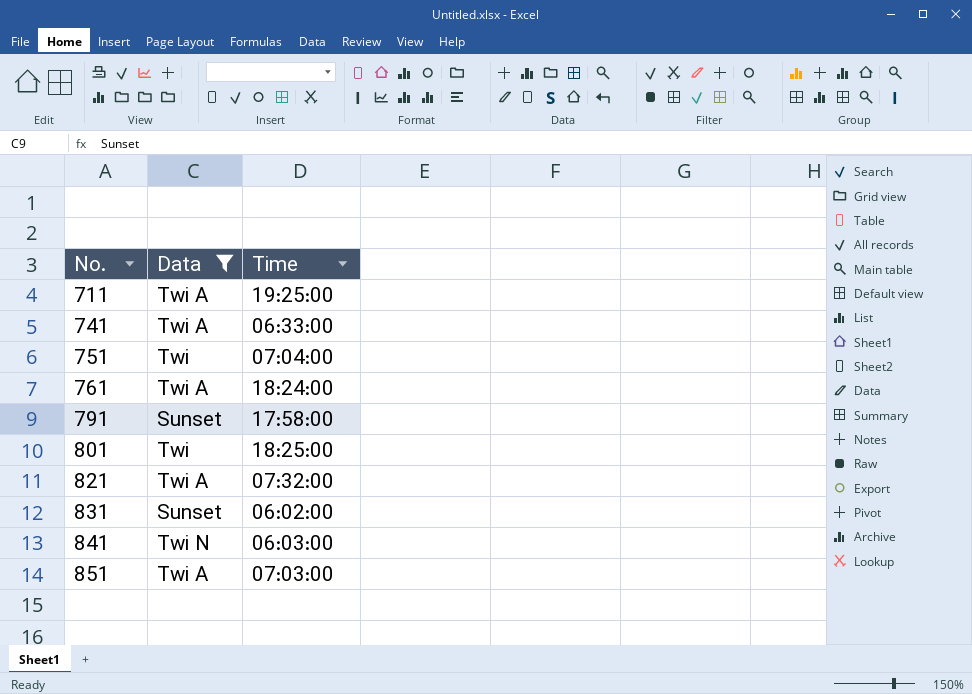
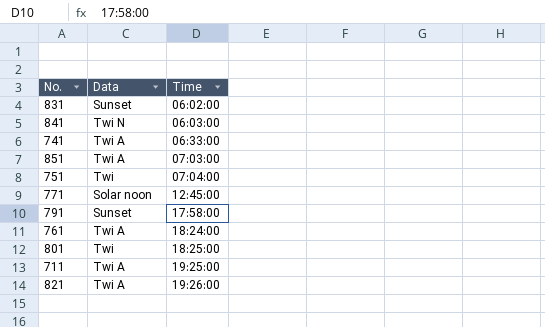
filter: Data != Solar noon -> none
row order: No. ascending -> Time ascending
821 | Time: 07:32:00 -> 19:26:00

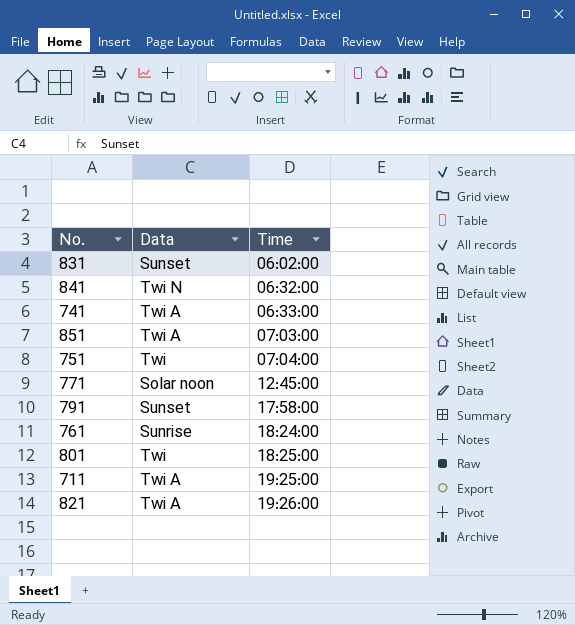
841 | Time: 06:03:00 -> 06:32:00
761 | Data: Twi A -> Sunrise

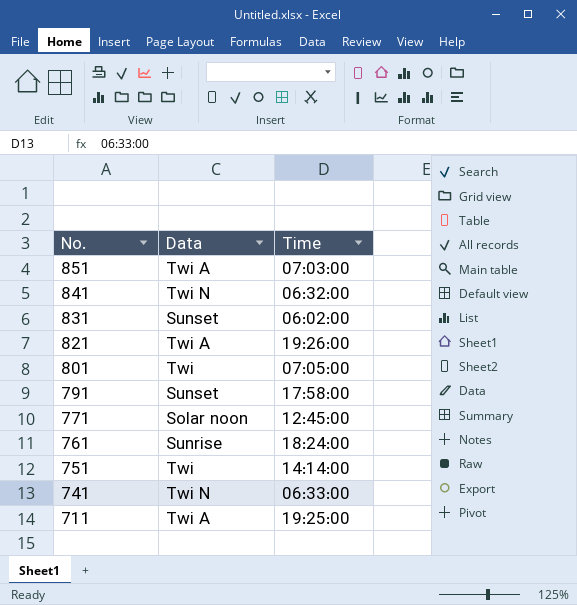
row order: Time ascending -> No. descending
801 | Time: 18:25:00 -> 07:05:00
751 | Time: 07:04:00 -> 14:14:00
741 | Data: Twi A -> Twi N

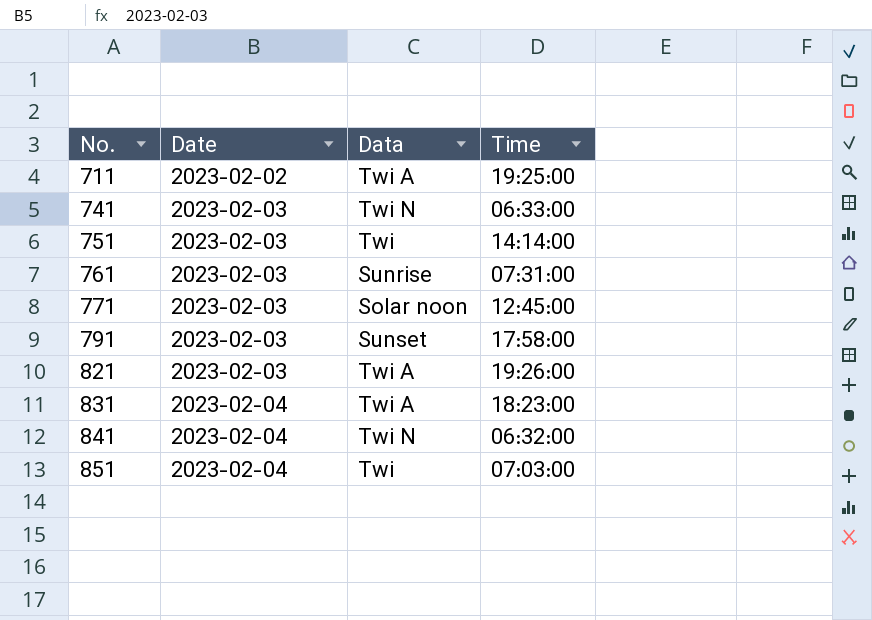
row order: No. descending -> No. ascending
column Date | position: none -> 2
row 801: Twi | 07:05:00 -> none
761 | Time: 18:24:00 -> 07:31:00
831 | Data: Sunset -> Twi A
831 | Time: 06:02:00 -> 18:23:00
851 | Data: Twi A -> Twi

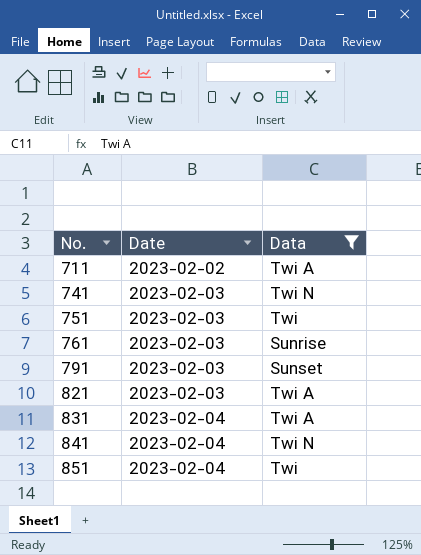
filter: none -> Data != Solar noon
column Time | position: 4 -> none

